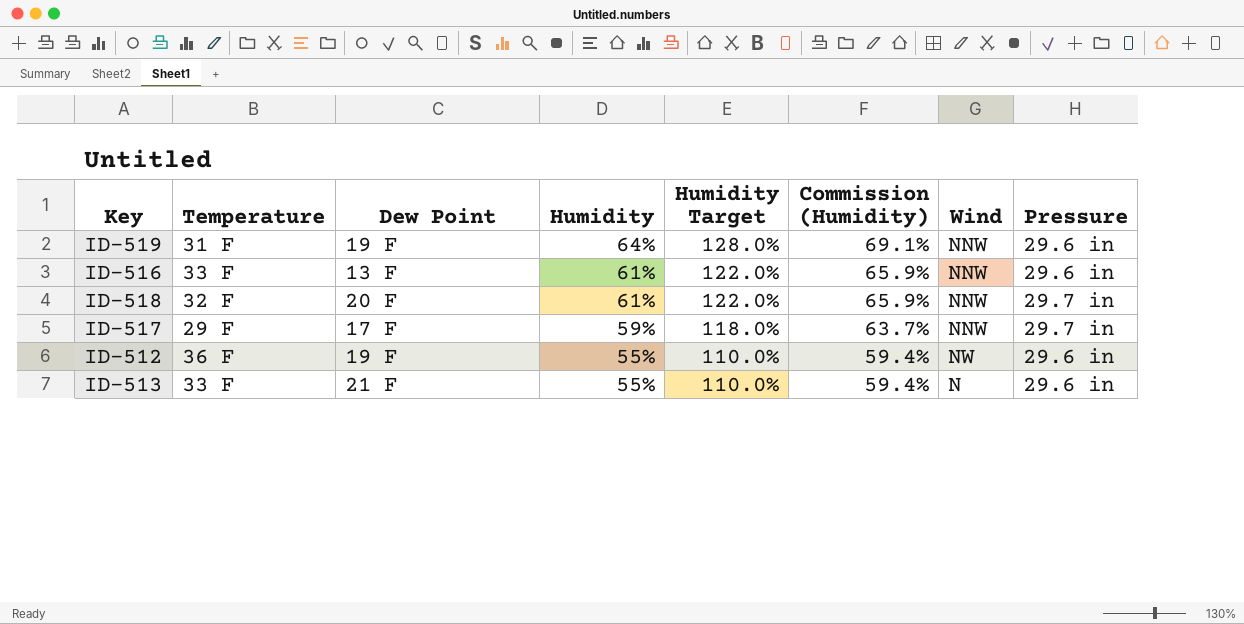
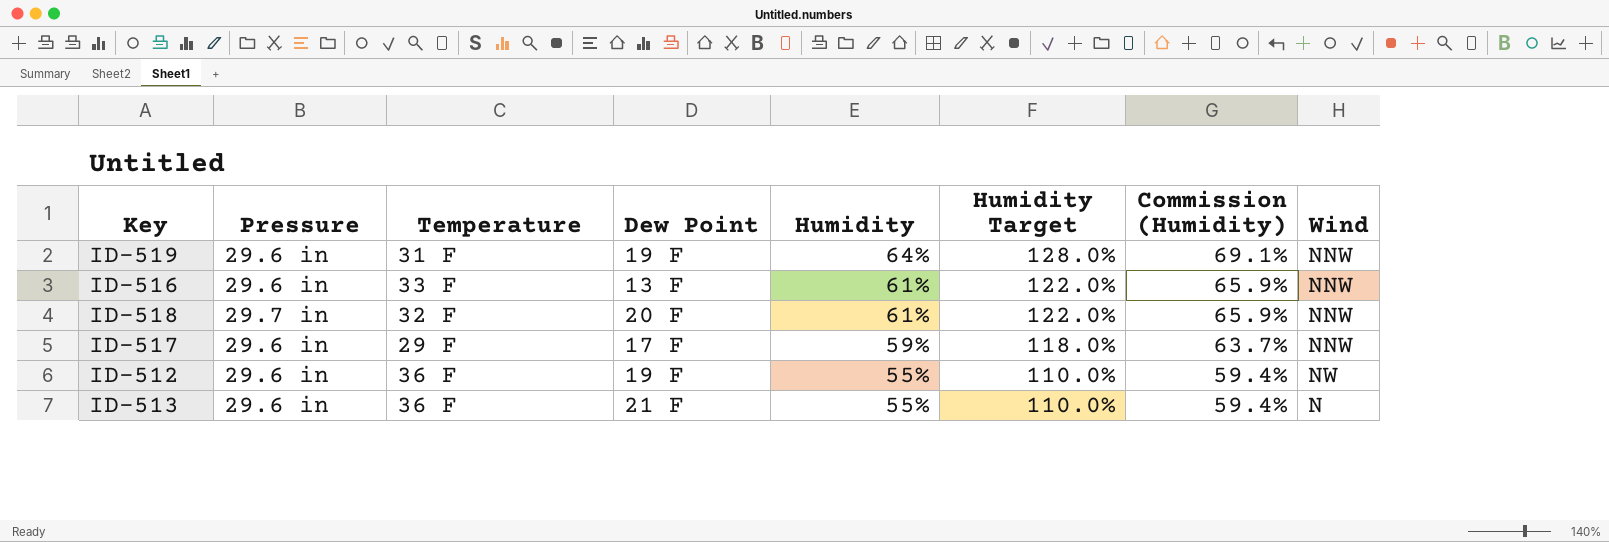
column Pressure | position: 8 -> 2
ID-517 | Pressure: 29.7 in -> 29.6 in
ID-513 | Temperature: 33 F -> 36 F

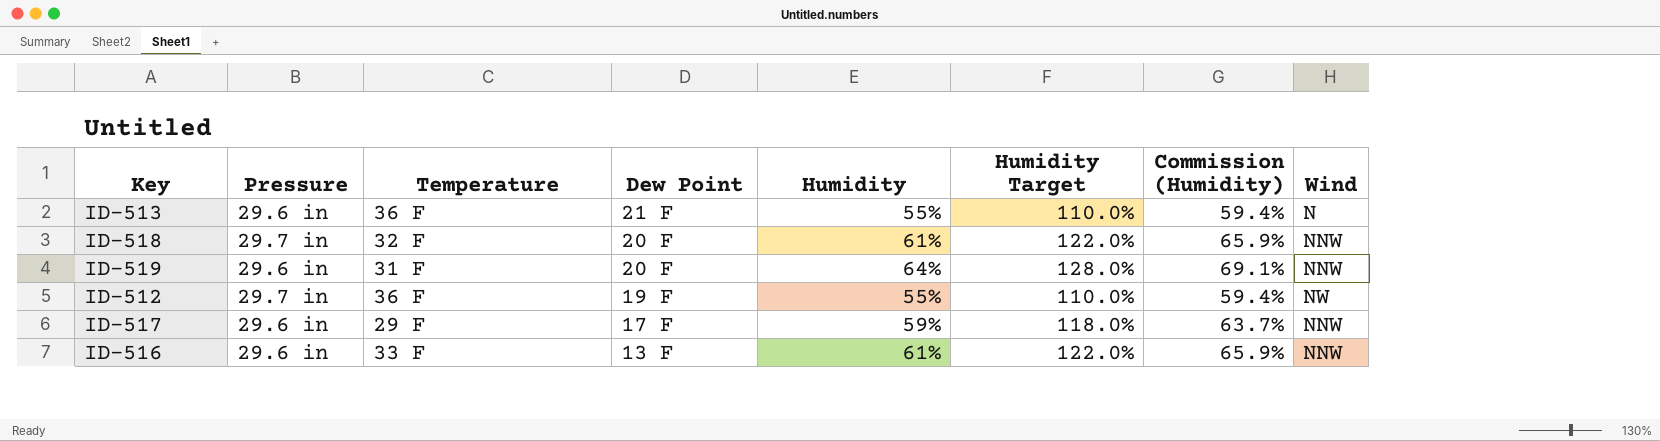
row order: Humidity descending -> Dew Point descending
ID-519 | Dew Point: 19 F -> 20 F
ID-512 | Pressure: 29.6 in -> 29.7 in

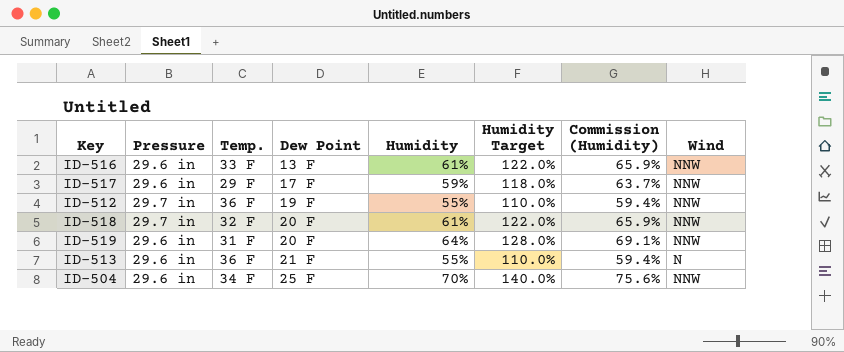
row order: Dew Point descending -> Dew Point ascending
column name: Temperature -> Temp.
ID-512 | Wind: NW -> NNW
row ID-504: none -> 29.6 in | 34 F | 25 F | 70% | 140.0% | 75.6% | NNW

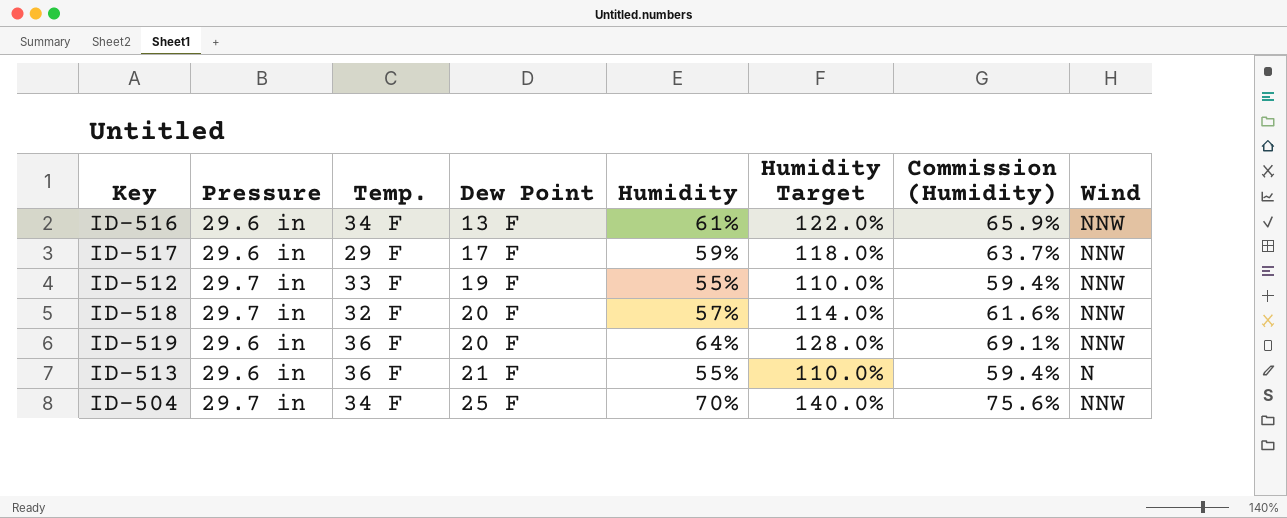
ID-516 | Temp.: 33 F -> 34 F
ID-512 | Temp.: 36 F -> 33 F
ID-518 | Humidity: 61% -> 57%
ID-518 | Humidity Target: 122.0% -> 114.0%
ID-518 | Commission (Humidity): 65.9% -> 61.6%
ID-519 | Temp.: 31 F -> 36 F
ID-504 | Pressure: 29.6 in -> 29.7 in

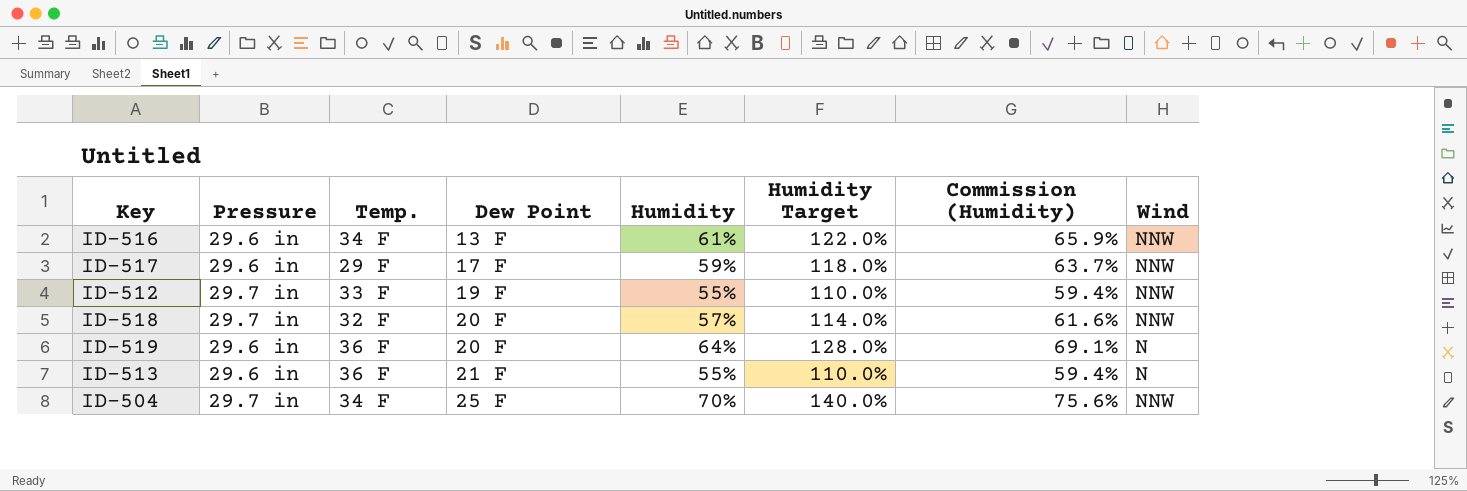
ID-519 | Wind: NNW -> N

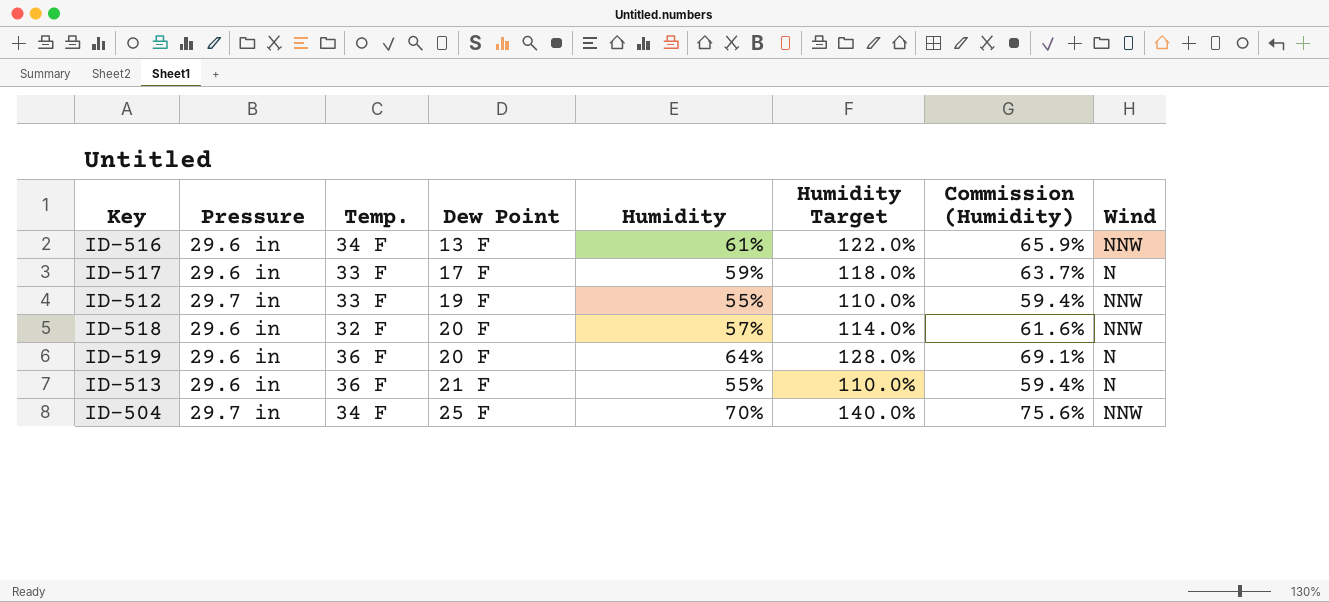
ID-517 | Temp.: 29 F -> 33 F
ID-517 | Wind: NNW -> N
ID-518 | Pressure: 29.7 in -> 29.6 in

